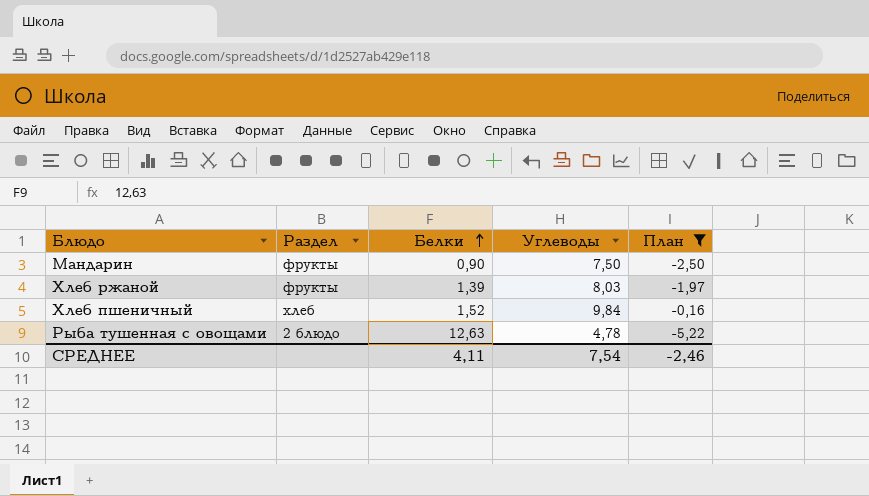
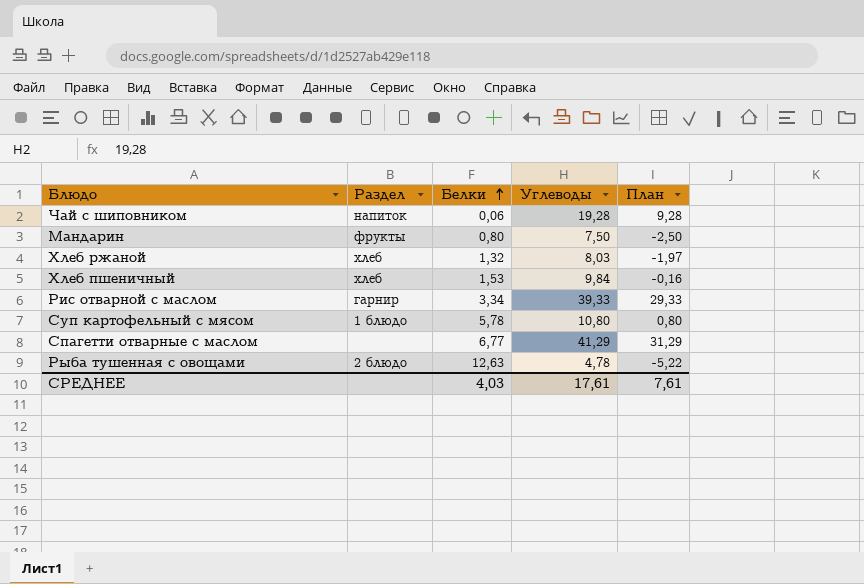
filter: План <= -0,16 -> none
Мандарин | Белки: 0,90 -> 0,80
Хлеб ржаной | Раздел: фрукты -> хлеб
Хлеб ржаной | Белки: 1,39 -> 1,32
Хлеб пшеничный | Белки: 1,52 -> 1,53
СРЕДНЕЕ | Белки: 4,11 -> 4,03
СРЕДНЕЕ | Углеводы: 7,54 -> 17,61
СРЕДНЕЕ | План: -2,46 -> 7,61

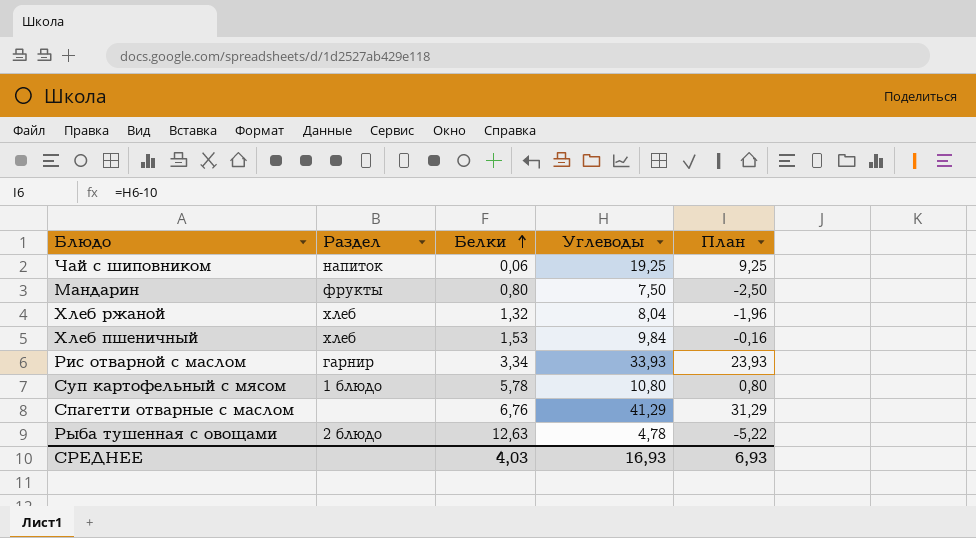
Чай с шиповником | Углеводы: 19,28 -> 19,25
Чай с шиповником | План: 9,28 -> 9,25
Хлеб ржаной | Углеводы: 8,03 -> 8,04
Хлеб ржаной | План: -1,97 -> -1,96
Рис отварной с маслом | Углеводы: 39,33 -> 33,93
Рис отварной с маслом | План: 29,33 -> 23,93
Спагетти отварные с маслом | Белки: 6,77 -> 6,76
СРЕДНЕЕ | Углеводы: 17,61 -> 16,93
СРЕДНЕЕ | План: 7,61 -> 6,93

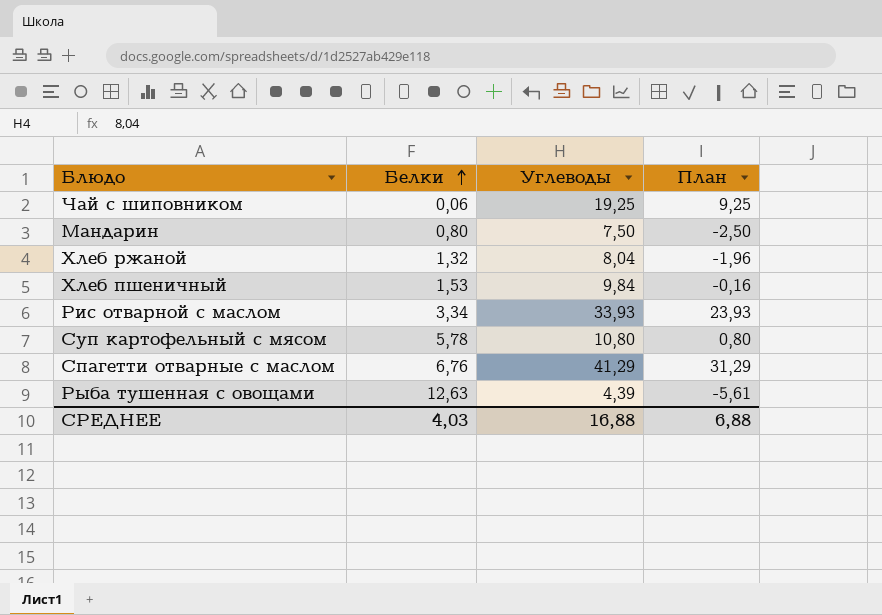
column Раздел | position: 2 -> none
Рыба тушенная с овощами | Углеводы: 4,78 -> 4,39
Рыба тушенная с овощами | План: -5,22 -> -5,61
СРЕДНЕЕ | Углеводы: 16,93 -> 16,88
СРЕДНЕЕ | План: 6,93 -> 6,88

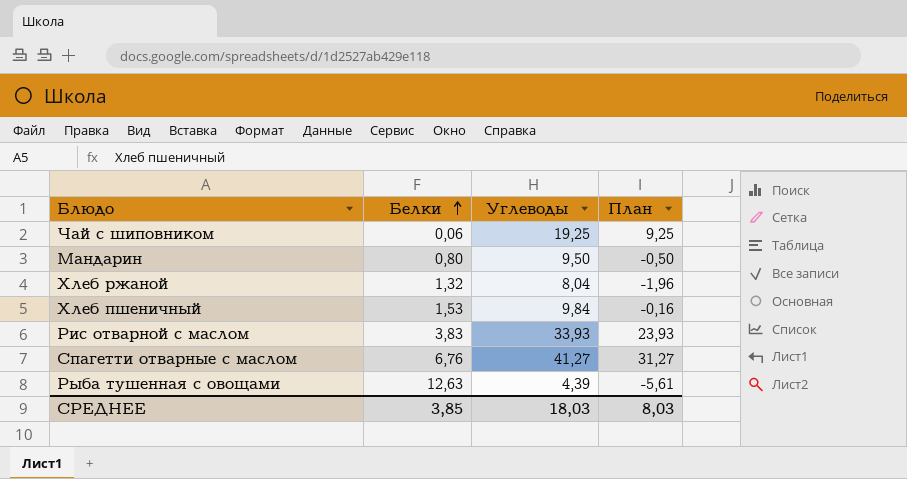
row Суп картофельный с мясом: 5,78 | 10,80 | 0,80 -> none
Мандарин | Углеводы: 7,50 -> 9,50
Мандарин | План: -2,50 -> -0,50
Рис отварной с маслом | Белки: 3,34 -> 3,83
Спагетти отварные с маслом | Углеводы: 41,29 -> 41,27
Спагетти отварные с маслом | План: 31,29 -> 31,27
СРЕДНЕЕ | Белки: 4,03 -> 3,85
СРЕДНЕЕ | Углеводы: 16,88 -> 18,03
СРЕДНЕЕ | План: 6,88 -> 8,03

